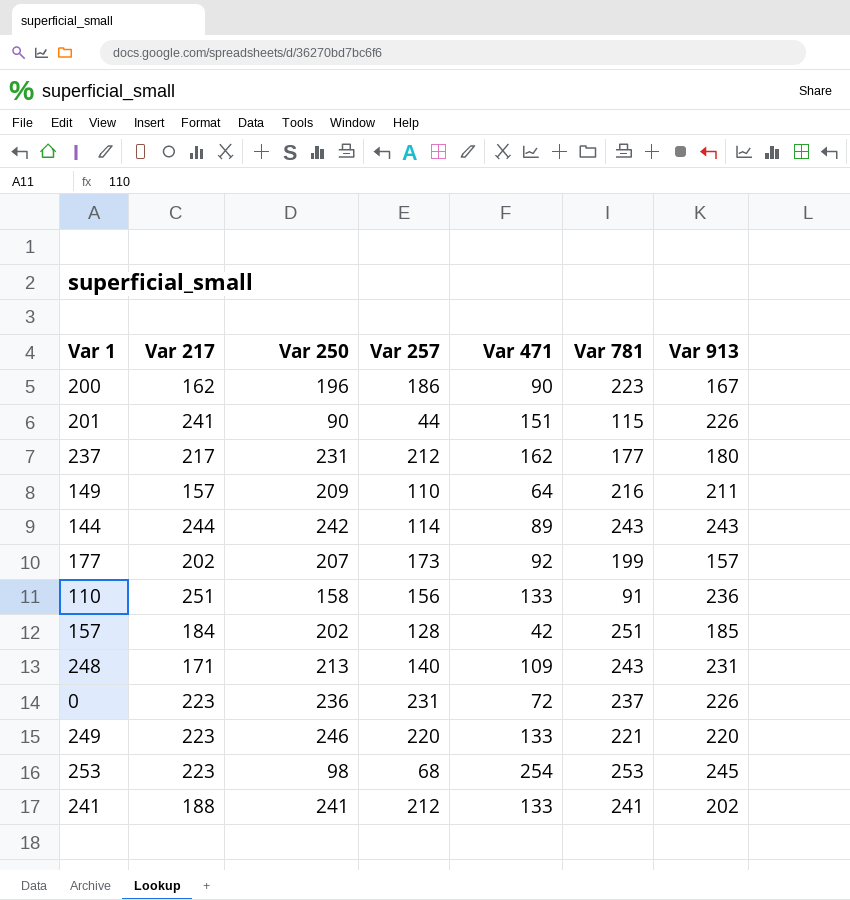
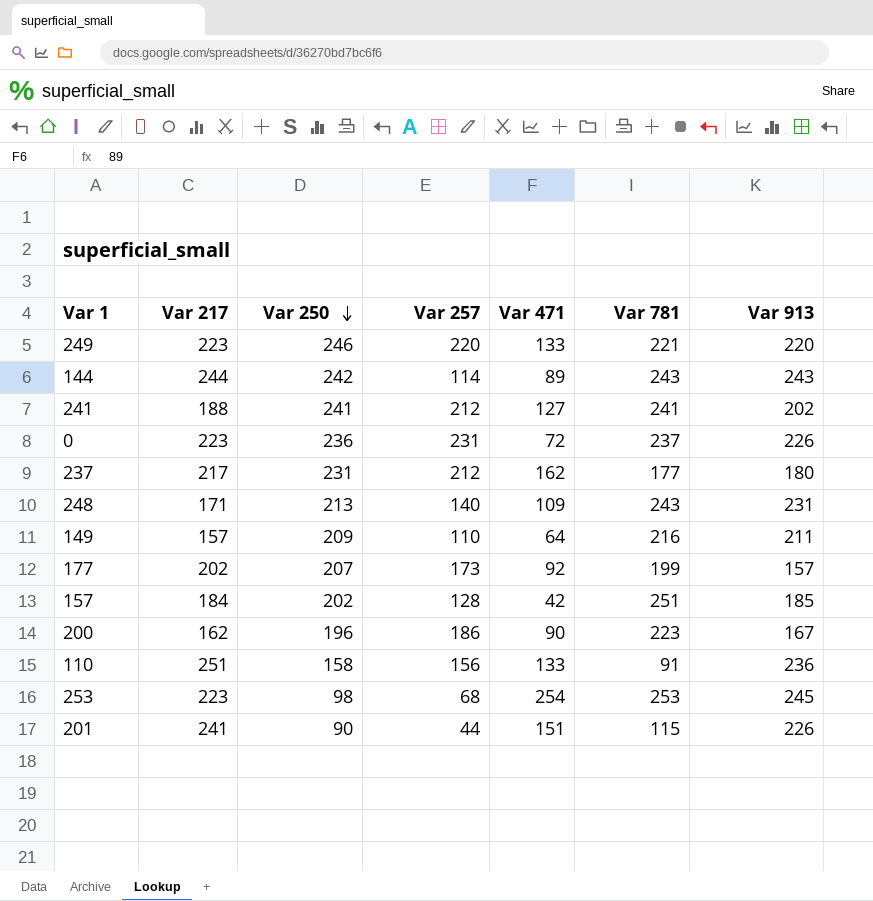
row order: none -> Var 250 descending
241 | Var 471: 133 -> 127

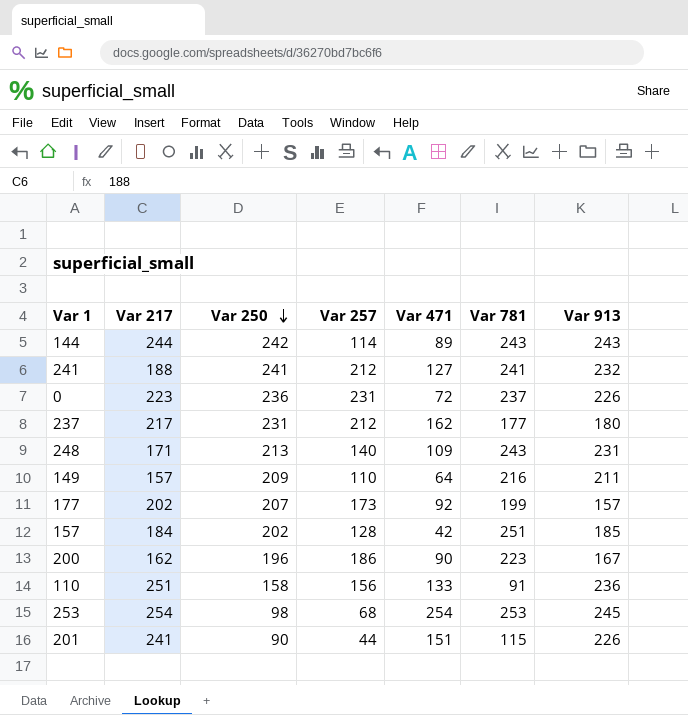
row 249: 223 | 246 | 220 | 133 | 221 | 220 -> none
241 | Var 913: 202 -> 232
253 | Var 217: 223 -> 254

